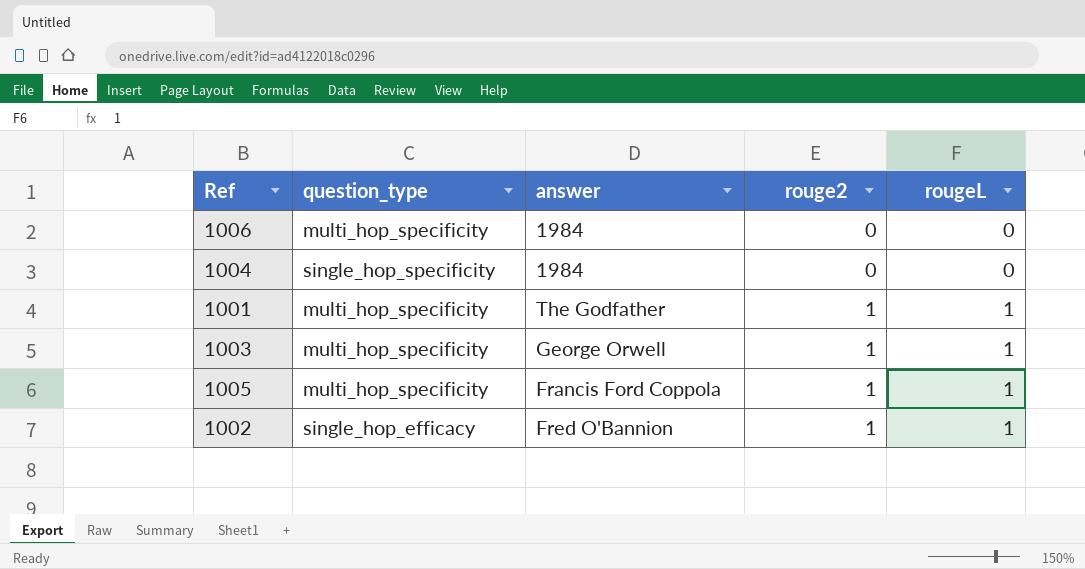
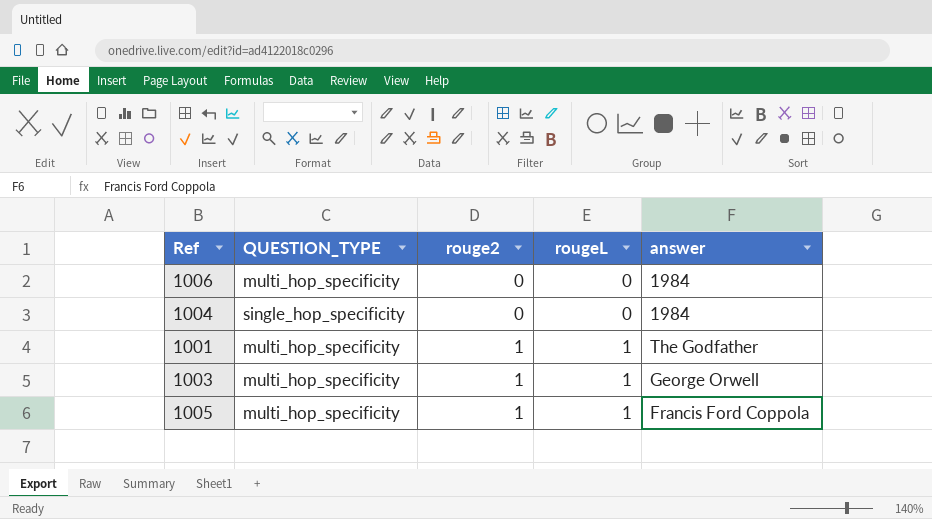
column name: question_type -> QUESTION_TYPE
column answer | position: 3 -> 5
row 1002: single_hop_efficacy | Fred O'Bannion | 1 | 1 -> none

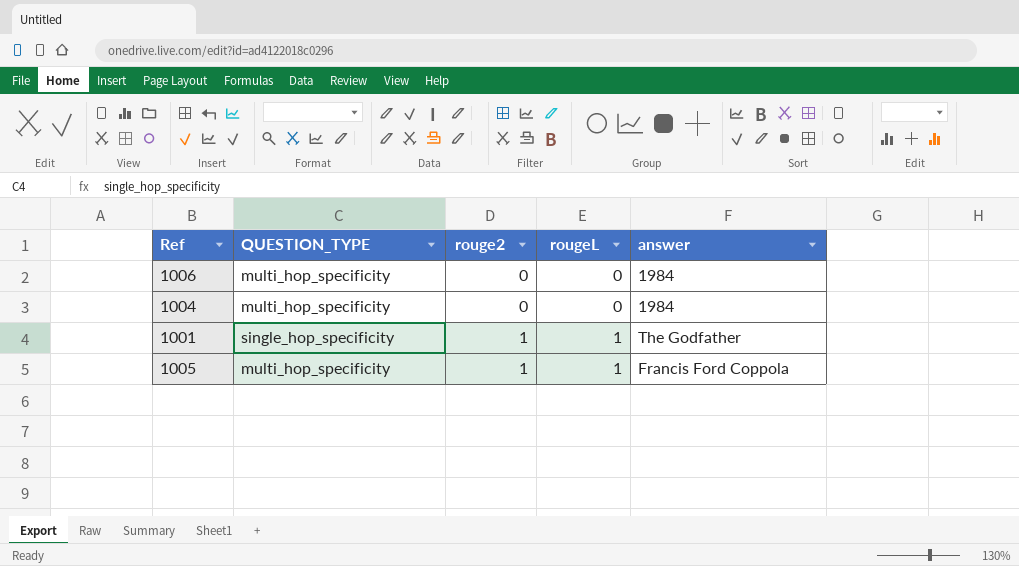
row 1003: multi_hop_specificity | 1 | 1 | George Orwell -> none
1004 | QUESTION_TYPE: single_hop_specificity -> multi_hop_specificity
1001 | QUESTION_TYPE: multi_hop_specificity -> single_hop_specificity

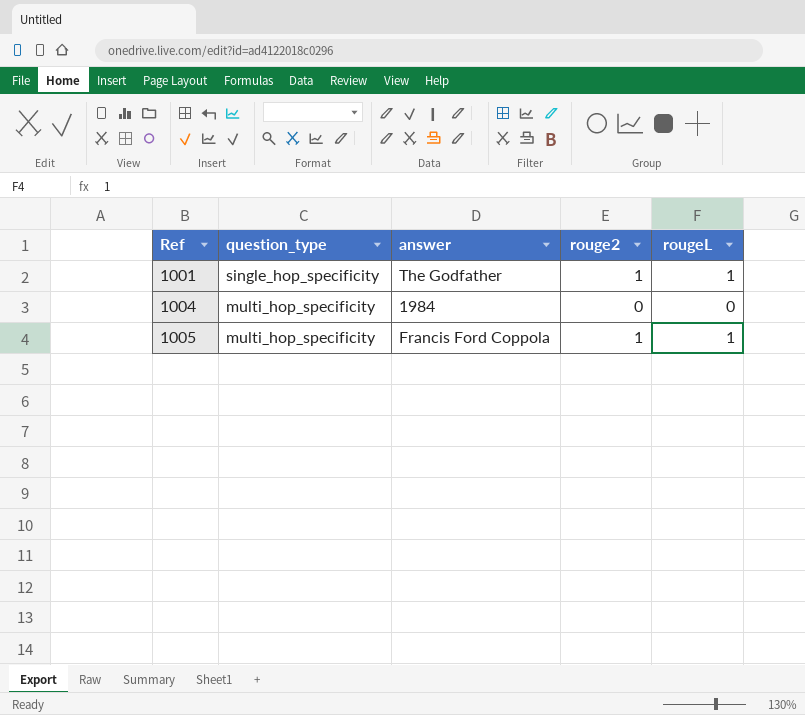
row order: rouge2 ascending -> Ref ascending
column name: QUESTION_TYPE -> question_type
column answer | position: 5 -> 3
row 1006: multi_hop_specificity | 0 | 0 | 1984 -> none

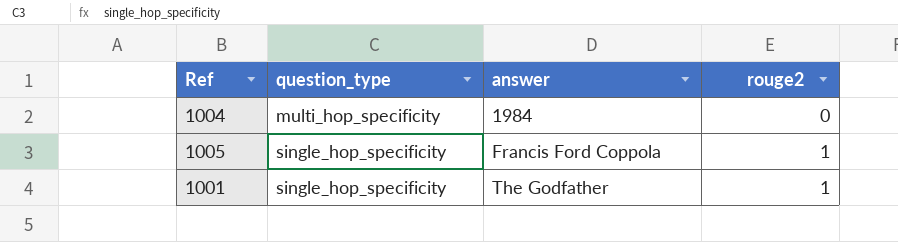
row order: Ref ascending -> question_type ascending
column rougeL | position: 5 -> none
1005 | question_type: multi_hop_specificity -> single_hop_specificity

